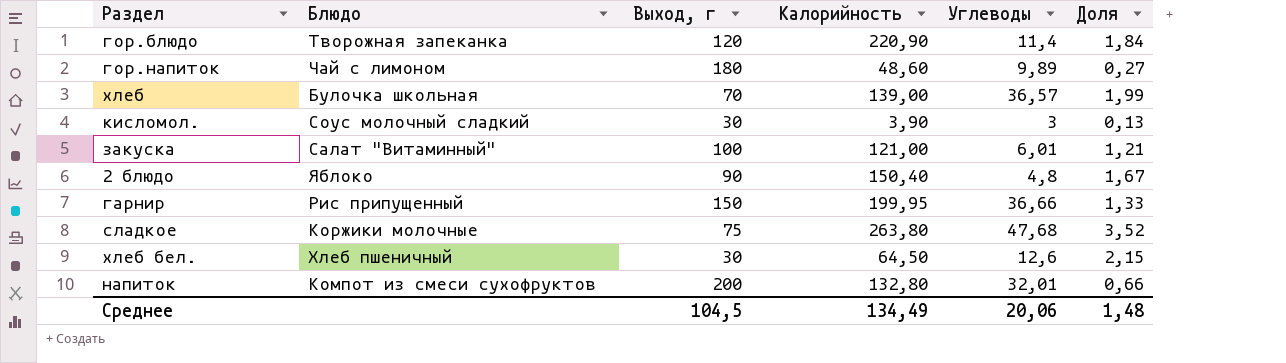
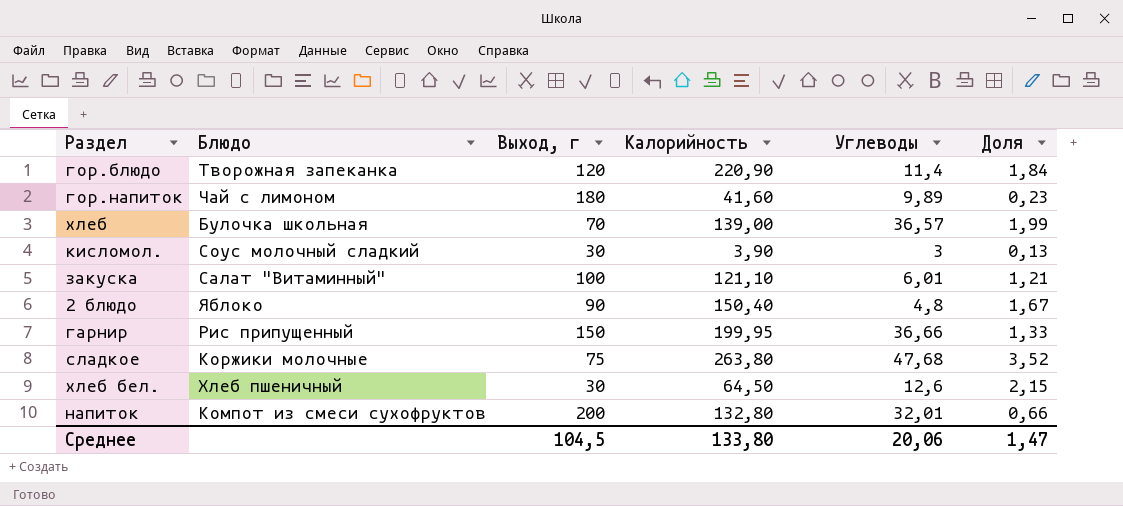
гор.напиток | Калорийность: 48,60 -> 41,60
гор.напиток | Доля: 0,27 -> 0,23
закуска | Калорийность: 121,00 -> 121,10
Среднее | Калорийность: 134,49 -> 133,80
Среднее | Доля: 1,48 -> 1,47

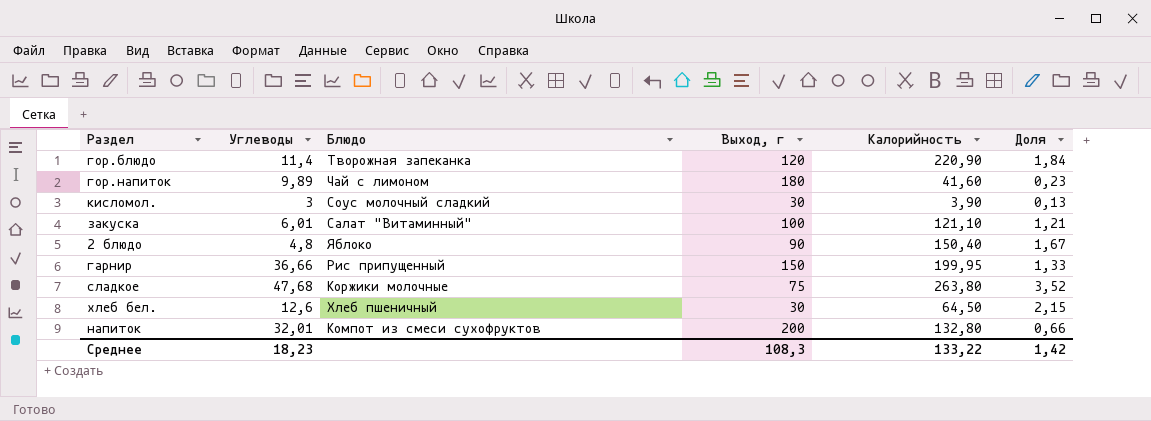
column Углеводы | position: 5 -> 2
row хлеб: Булочка школьная | 70 | 139,00 | 36,57 | 1,99 -> none
Среднее | Углеводы: 20,06 -> 18,23
Среднее | Выход, г: 104,5 -> 108,3
Среднее | Калорийность: 133,80 -> 133,22
Среднее | Доля: 1,47 -> 1,42

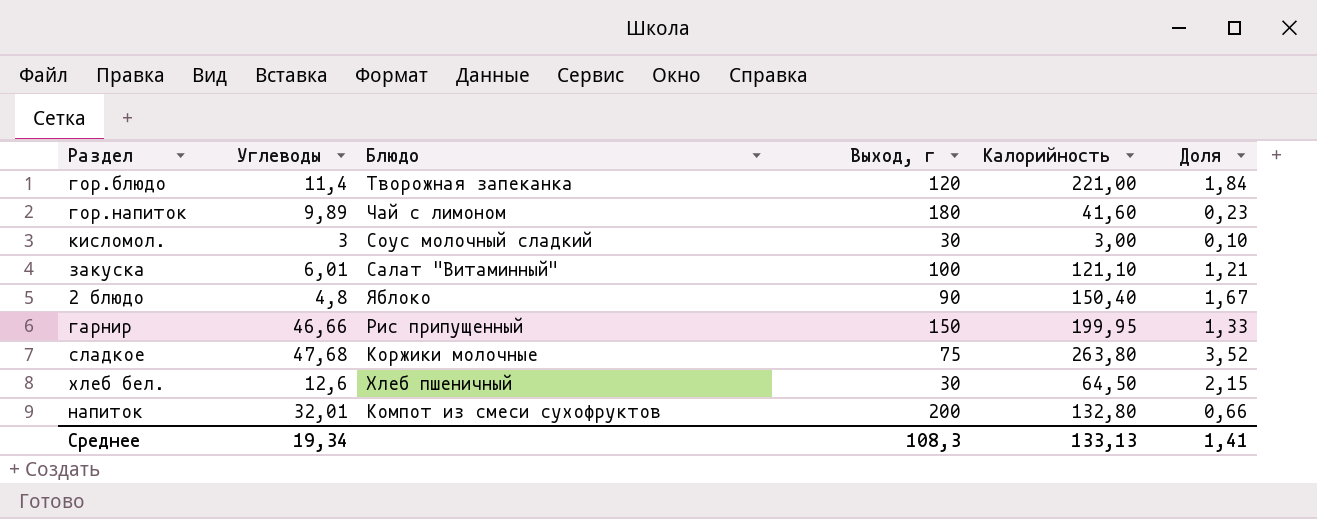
гор.блюдо | Калорийность: 220,90 -> 221,00
кисломол. | Калорийность: 3,90 -> 3,00
кисломол. | Доля: 0,13 -> 0,10
гарнир | Углеводы: 36,66 -> 46,66
Среднее | Углеводы: 18,23 -> 19,34
Среднее | Калорийность: 133,22 -> 133,13
Среднее | Доля: 1,42 -> 1,41

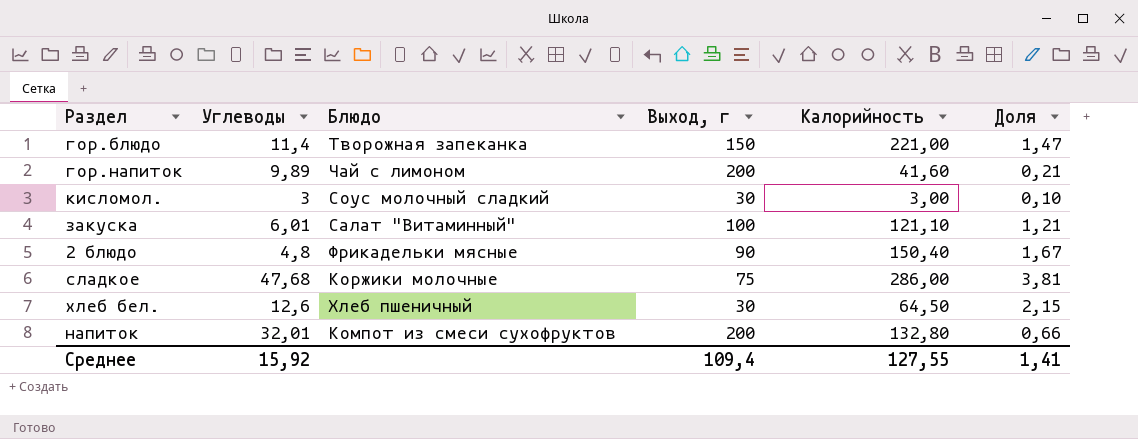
row гарнир: 46,66 | Рис припущенный | 150 | 199,95 | 1,33 -> none
гор.блюдо | Выход, г: 120 -> 150
гор.блюдо | Доля: 1,84 -> 1,47
гор.напиток | Выход, г: 180 -> 200
гор.напиток | Доля: 0,23 -> 0,21
2 блюдо | Блюдо: Яблоко -> Фрикадельки мясные
сладкое | Калорийность: 263,80 -> 286,00
сладкое | Доля: 3,52 -> 3,81
Среднее | Углеводы: 19,34 -> 15,92
Среднее | Выход, г: 108,3 -> 109,4
Среднее | Калорийность: 133,13 -> 127,55

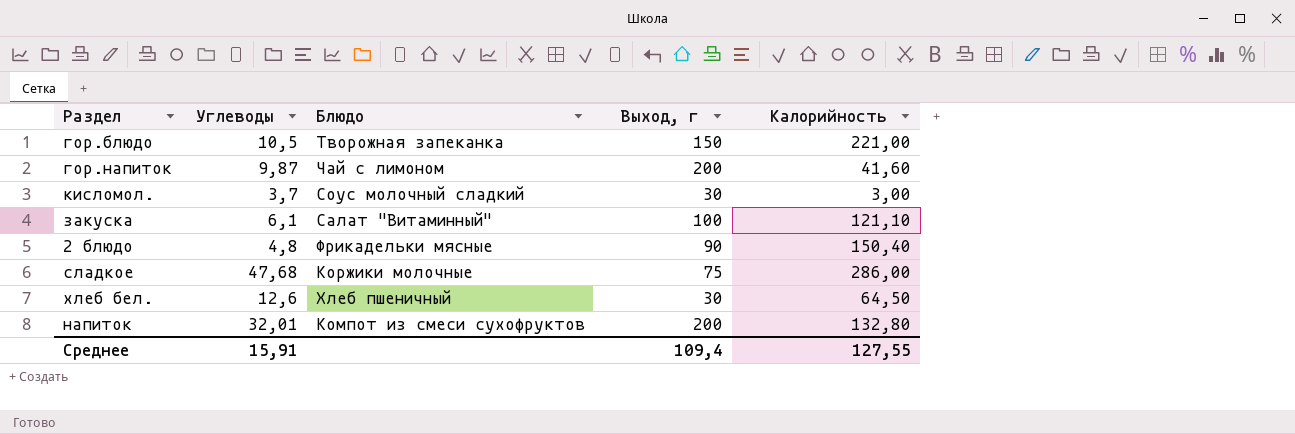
column Доля | formula: [Калорийность] / [Выход, г] -> none
гор.блюдо | Углеводы: 11,4 -> 10,5
гор.напиток | Углеводы: 9,89 -> 9,87
кисломол. | Углеводы: 3 -> 3,7
закуска | Углеводы: 6,01 -> 6,1
Среднее | Углеводы: 15,92 -> 15,91

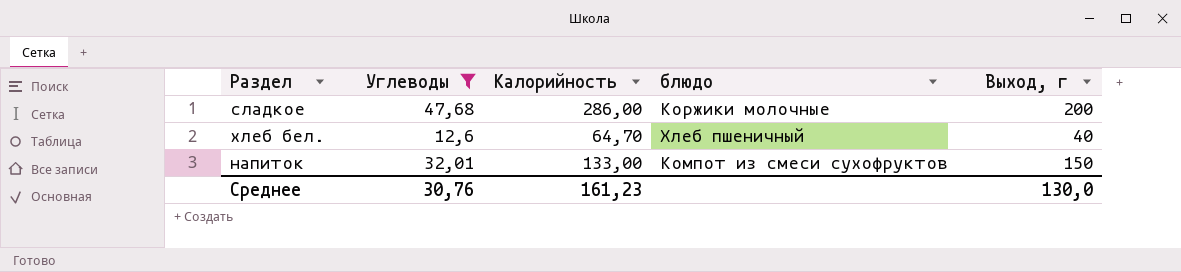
filter: none -> Углеводы >= 12,6
column Калорийность | position: 5 -> 3
column name: Блюдо -> блюдо
сладкое | Выход, г: 75 -> 200
хлеб бел. | Калорийность: 64,50 -> 64,70
хлеб бел. | Выход, г: 30 -> 40
напиток | Калорийность: 132,80 -> 133,00
напиток | Выход, г: 200 -> 150
Среднее | Углеводы: 15,91 -> 30,76
Среднее | Калорийность: 127,55 -> 161,23
Среднее | Выход, г: 109,4 -> 130,0

